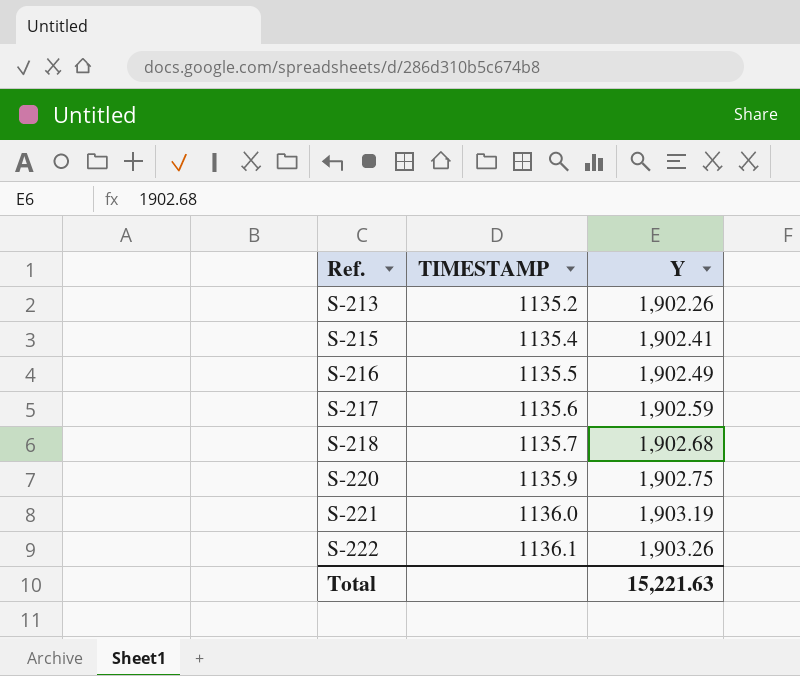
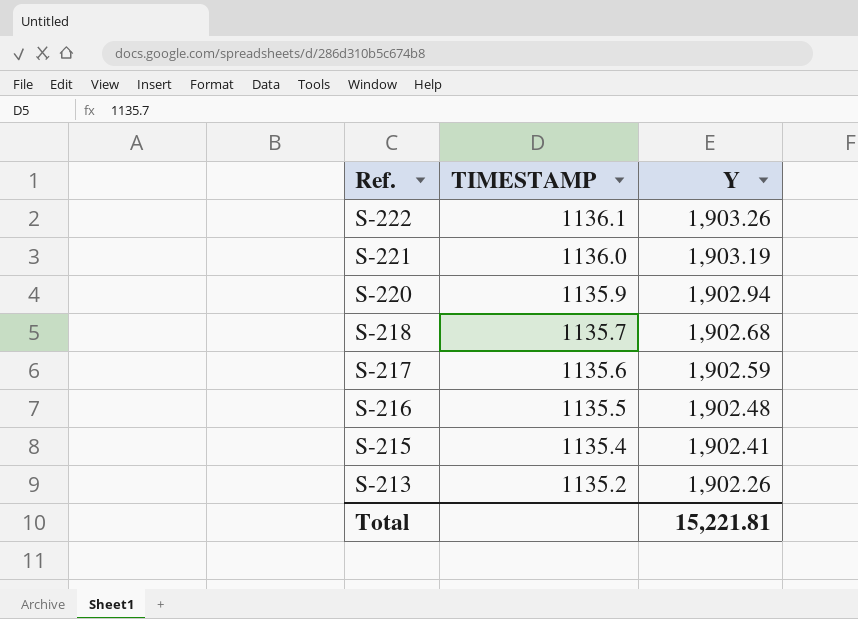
row order: Ref. ascending -> Ref. descending
S-220 | Y: 1,902.75 -> 1,902.94
S-216 | Y: 1,902.49 -> 1,902.48
Total | Y: 15,221.63 -> 15,221.81

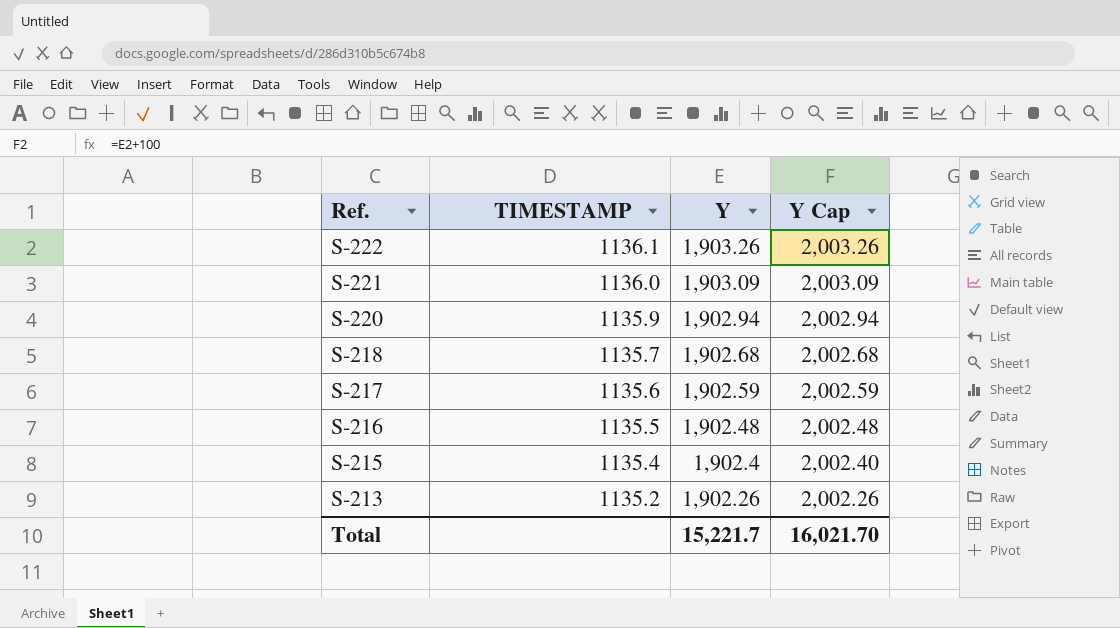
column Y Cap | formula: none -> [Y] + 100
S-221 | Y: 1,903.19 -> 1,903.09
S-215 | Y: 1,902.41 -> 1,902.4
Total | Y: 15,221.81 -> 15,221.7

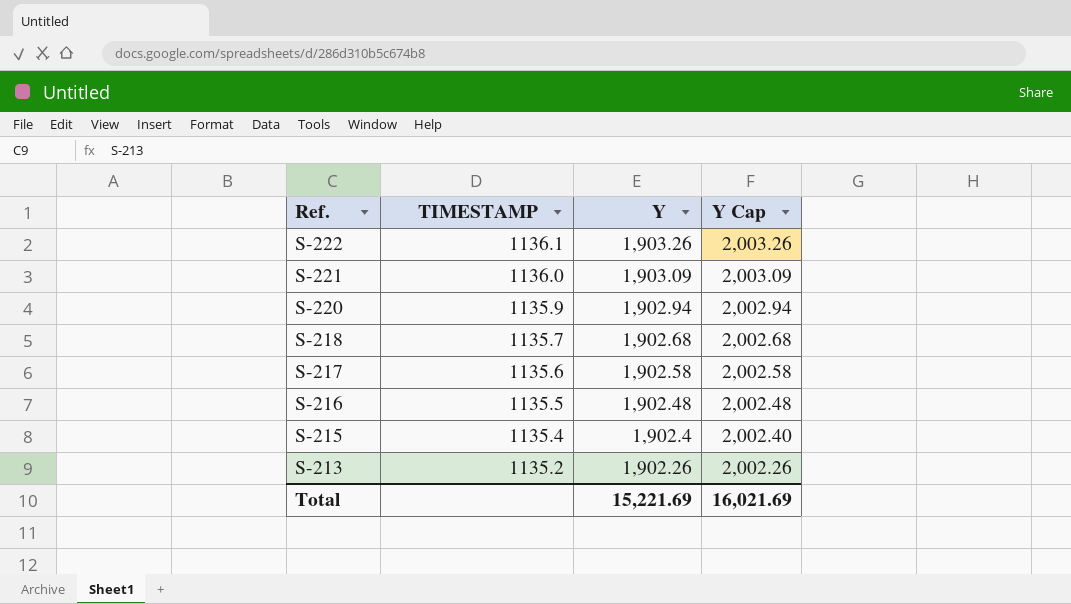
S-217 | Y: 1,902.59 -> 1,902.58
S-217 | Y Cap: 2,002.59 -> 2,002.58
Total | Y: 15,221.7 -> 15,221.69
Total | Y Cap: 16,021.70 -> 16,021.69

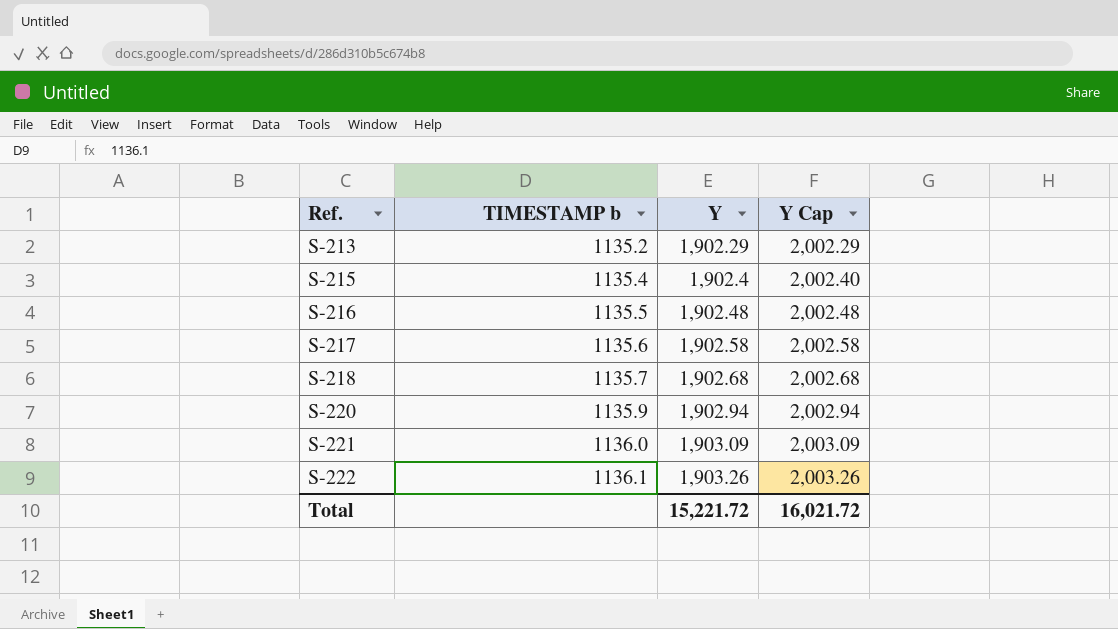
row order: Ref. descending -> Ref. ascending
column name: TIMESTAMP -> TIMESTAMP b
S-213 | Y: 1,902.26 -> 1,902.29
S-213 | Y Cap: 2,002.26 -> 2,002.29
Total | Y: 15,221.69 -> 15,221.72
Total | Y Cap: 16,021.69 -> 16,021.72

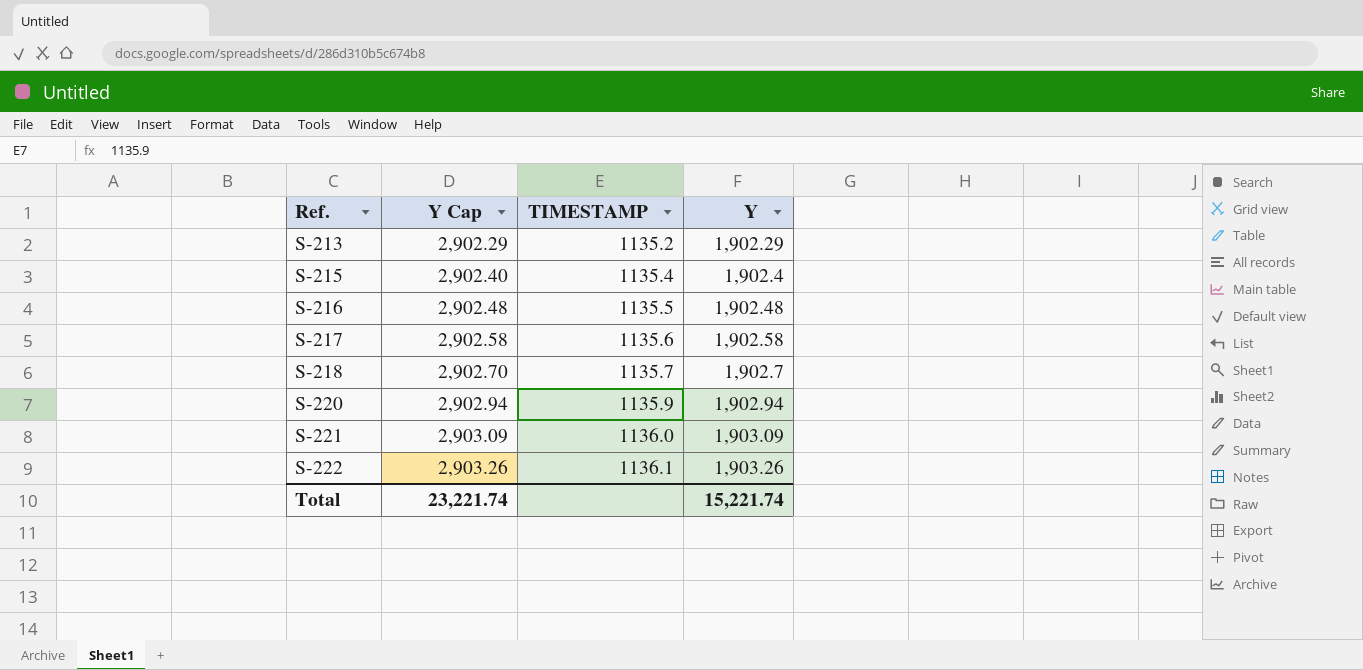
column Y Cap | formula: [Y] + 100 -> [Y] + 1000
column Y Cap | position: 4 -> 2
column name: TIMESTAMP b -> TIMESTAMP
S-218 | Y: 1,902.68 -> 1,902.7
Total | Y Cap: 16,021.72 -> 23,221.74
Total | Y: 15,221.72 -> 15,221.74

